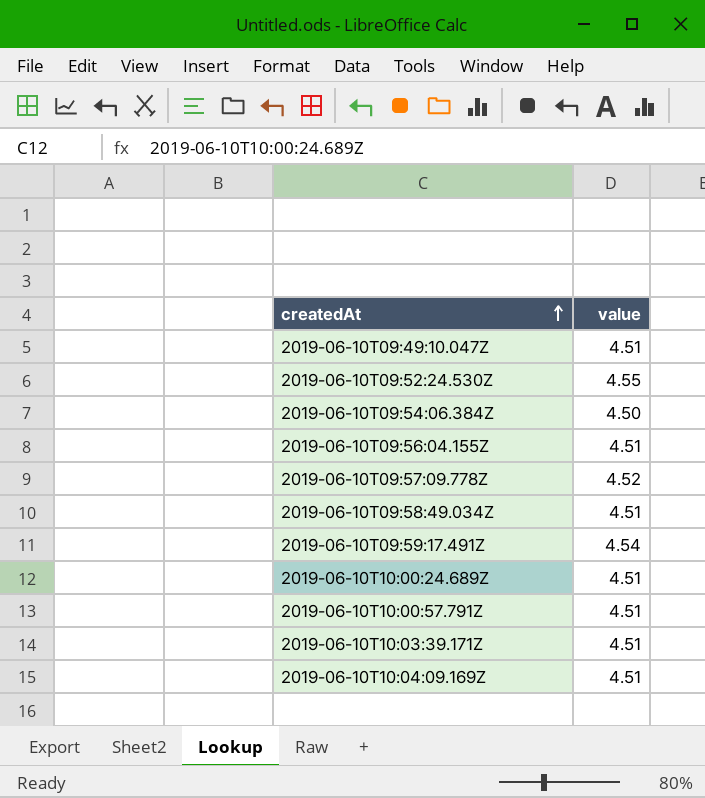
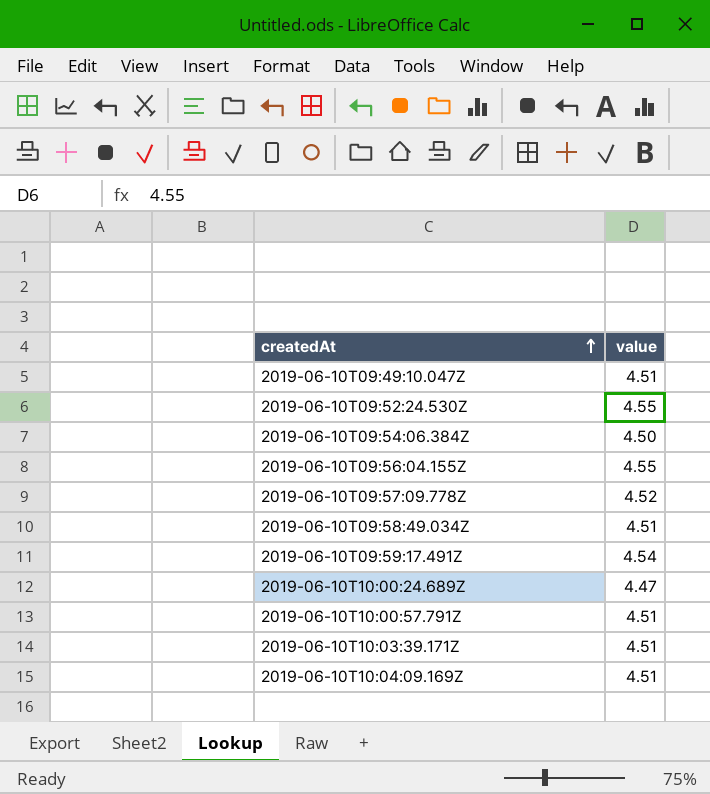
2019-06-10T09:56:04.155Z | value: 4.51 -> 4.55
2019-06-10T10:00:24.689Z | value: 4.51 -> 4.47

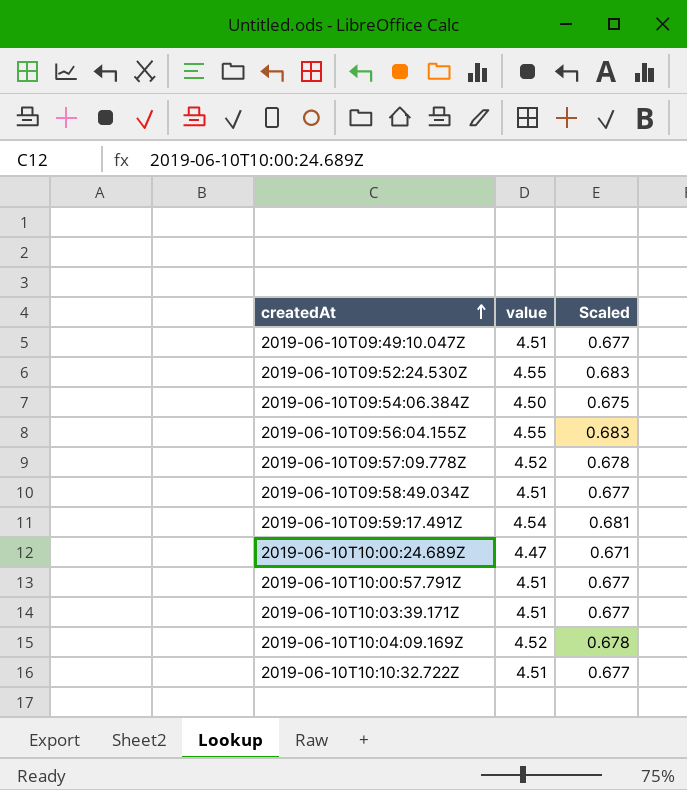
column Scaled | formula: none -> [value] * 0.15
2019-06-10T10:04:09.169Z | value: 4.51 -> 4.52
row 2019-06-10T10:10:32.722Z: none -> 4.51 | 0.677

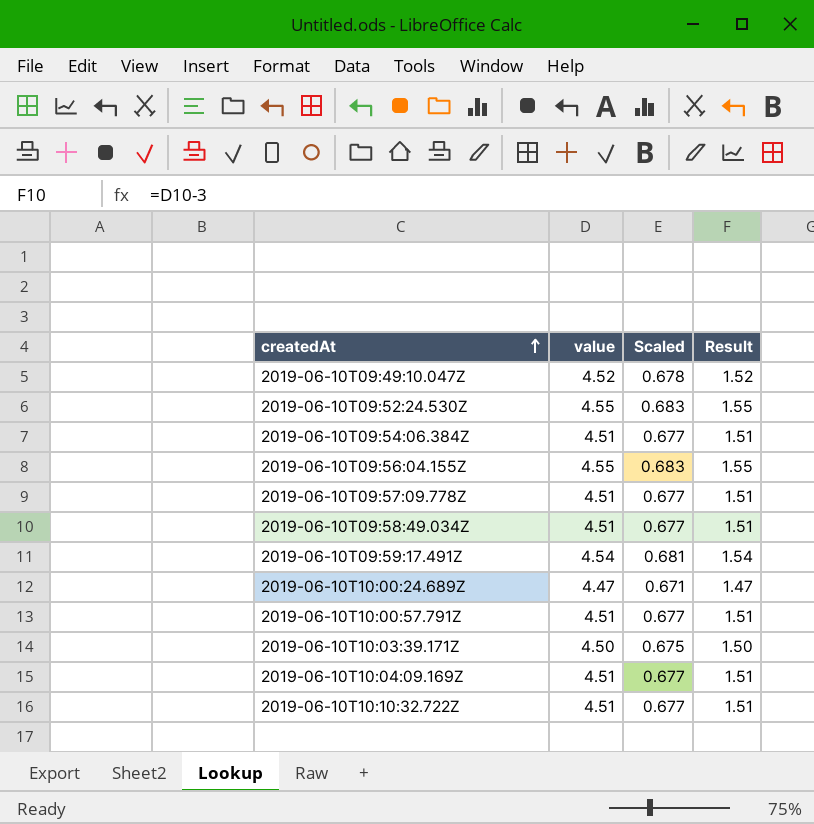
column Result | formula: none -> [value] - 3
2019-06-10T09:49:10.047Z | value: 4.51 -> 4.52
2019-06-10T09:49:10.047Z | Scaled: 0.677 -> 0.678
2019-06-10T09:54:06.384Z | value: 4.50 -> 4.51
2019-06-10T09:54:06.384Z | Scaled: 0.675 -> 0.677
2019-06-10T09:57:09.778Z | value: 4.52 -> 4.51
2019-06-10T09:57:09.778Z | Scaled: 0.678 -> 0.677
2019-06-10T10:03:39.171Z | value: 4.51 -> 4.50
2019-06-10T10:03:39.171Z | Scaled: 0.677 -> 0.675
2019-06-10T10:04:09.169Z | value: 4.52 -> 4.51
2019-06-10T10:04:09.169Z | Scaled: 0.678 -> 0.677

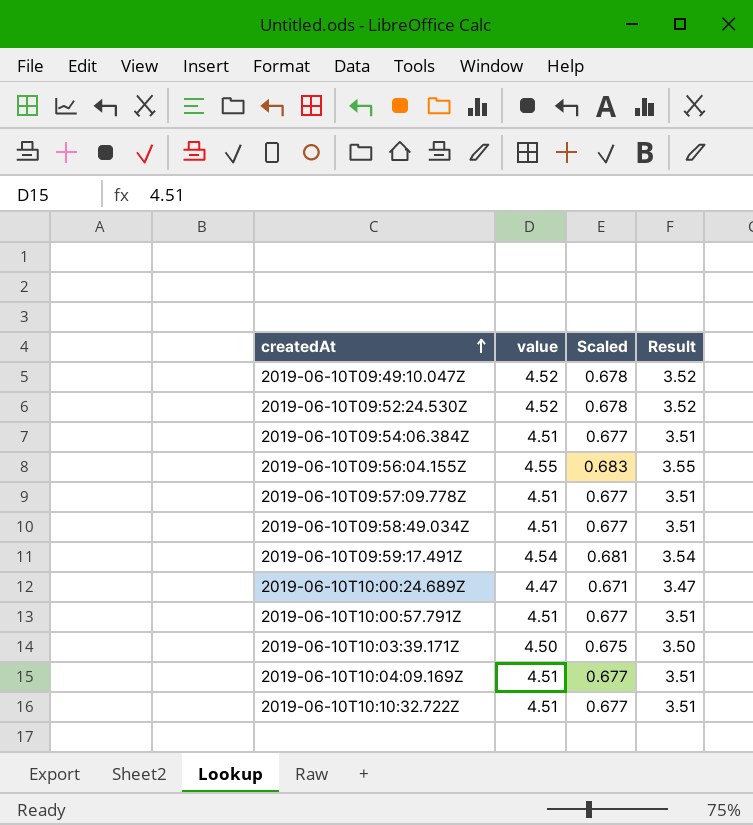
column Result | formula: [value] - 3 -> [value] - 1
2019-06-10T09:52:24.530Z | value: 4.55 -> 4.52
2019-06-10T09:52:24.530Z | Scaled: 0.683 -> 0.678

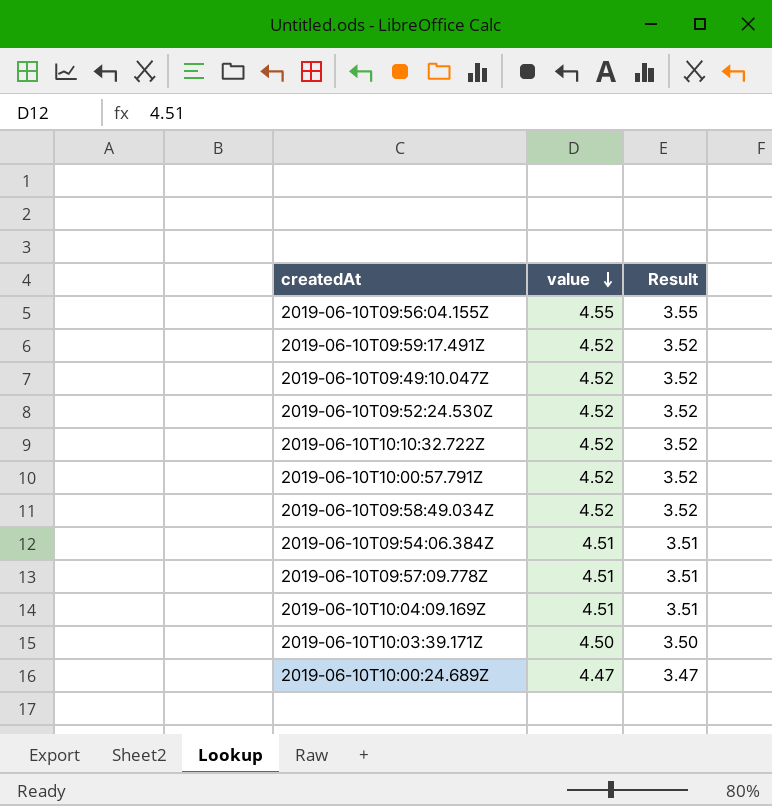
row order: createdAt ascending -> value descending
column Scaled | formula: [value] * 0.15 -> none
2019-06-10T09:59:17.491Z | value: 4.54 -> 4.52
2019-06-10T09:59:17.491Z | Result: 3.54 -> 3.52
2019-06-10T10:10:32.722Z | value: 4.51 -> 4.52
2019-06-10T10:10:32.722Z | Result: 3.51 -> 3.52
2019-06-10T10:00:57.791Z | value: 4.51 -> 4.52
2019-06-10T10:00:57.791Z | Result: 3.51 -> 3.52
2019-06-10T09:58:49.034Z | value: 4.51 -> 4.52
2019-06-10T09:58:49.034Z | Result: 3.51 -> 3.52

